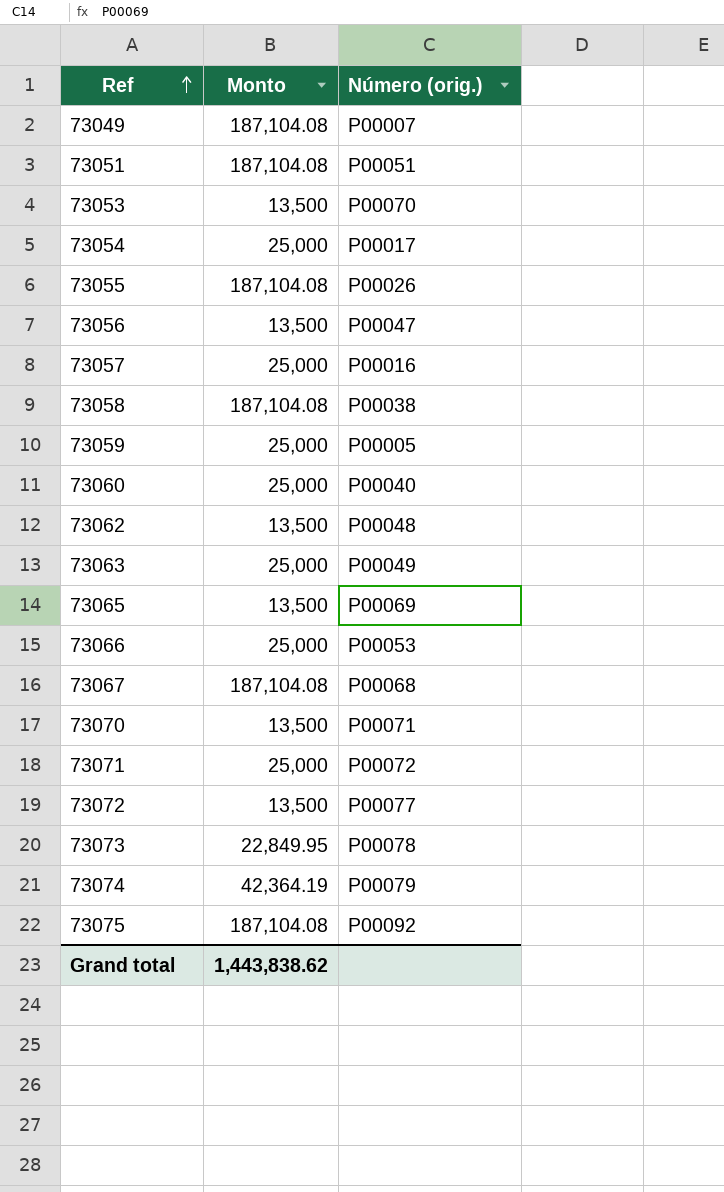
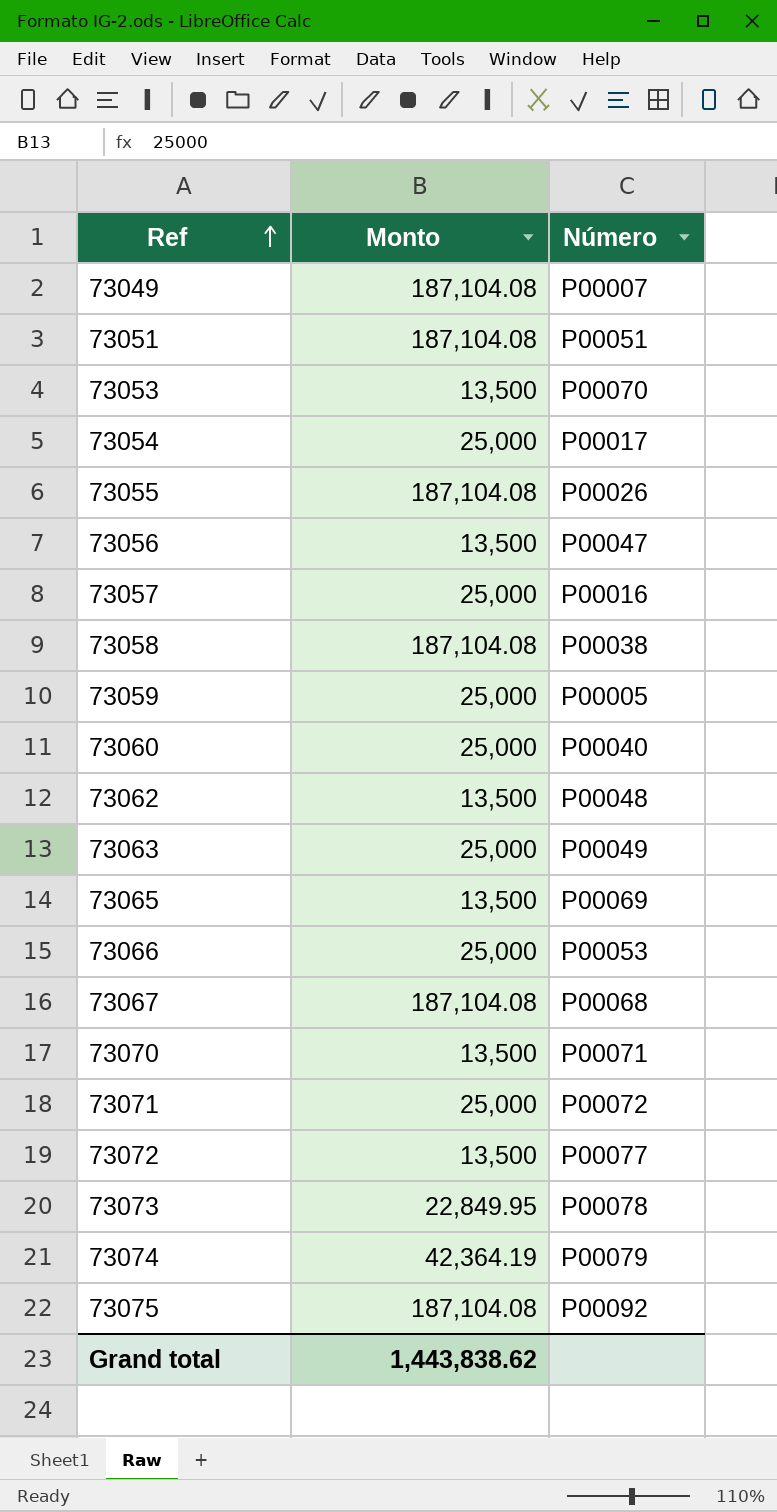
column name: Número (orig.) -> Número

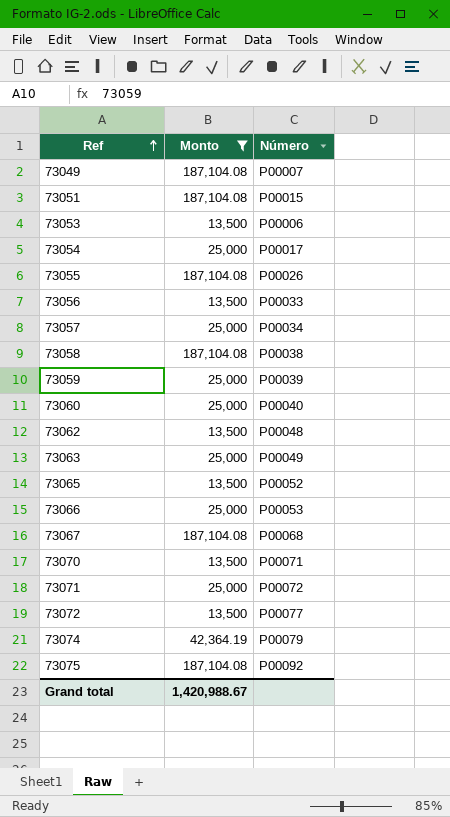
filter: none -> Monto != 22,849.95
73051 | Número: P00051 -> P00015
73053 | Número: P00070 -> P00006
73056 | Número: P00047 -> P00033
73057 | Número: P00016 -> P00034
73059 | Número: P00005 -> P00039
73065 | Número: P00069 -> P00052
Grand total | Monto: 1,443,838.62 -> 1,420,988.67

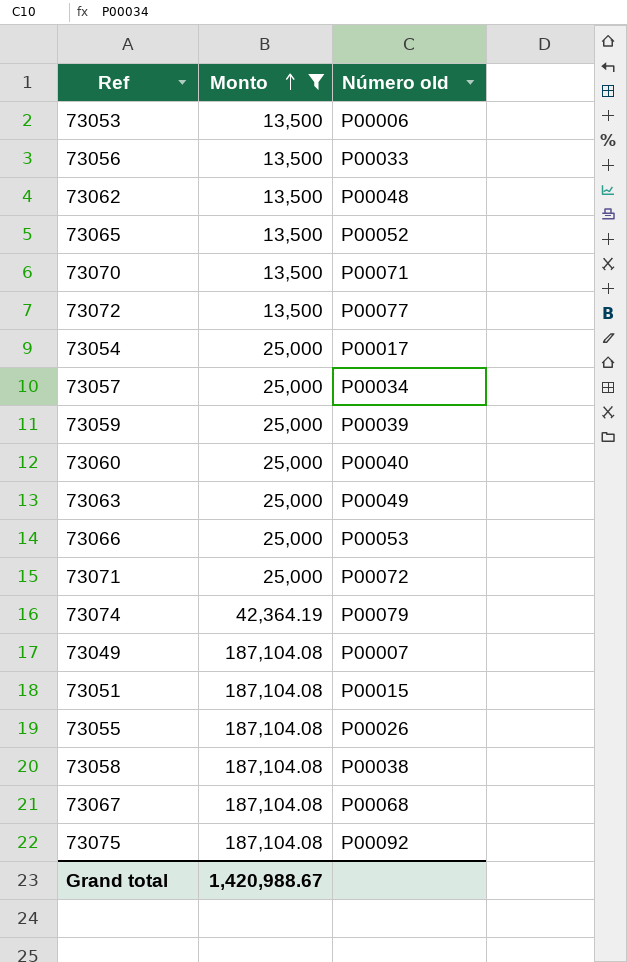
row order: Ref ascending -> Monto ascending
column name: Número -> Número old

